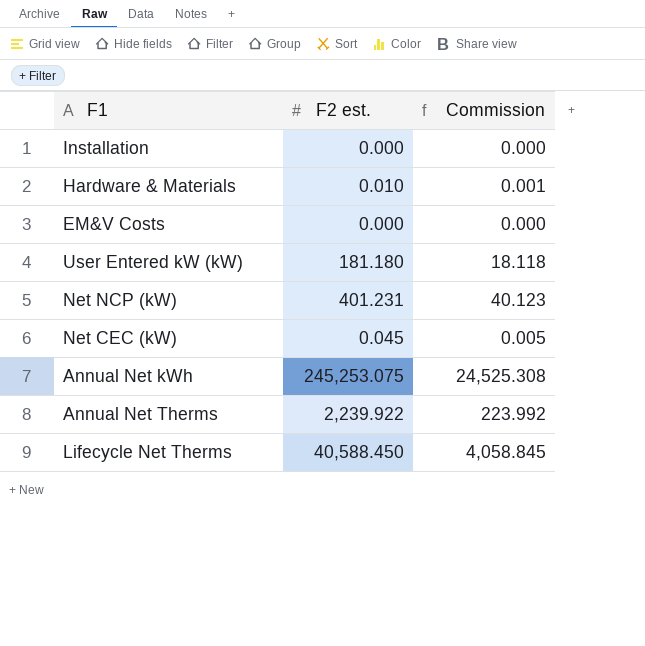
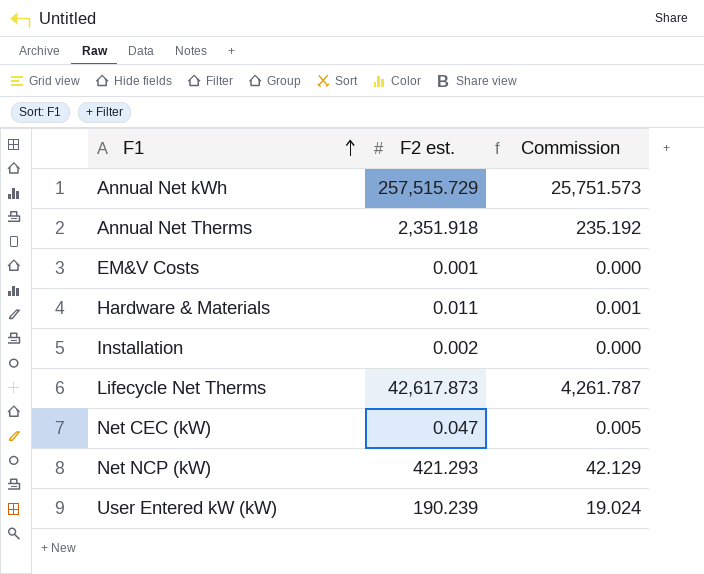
row order: none -> F1 ascending
Annual Net kWh | F2 est.: 245,253.075 -> 257,515.729
Annual Net kWh | Commission: 24,525.308 -> 25,751.573
Annual Net Therms | F2 est.: 2,239.922 -> 2,351.918
Annual Net Therms | Commission: 223.992 -> 235.192
EM&V Costs | F2 est.: 0.000 -> 0.001
Hardware & Materials | F2 est.: 0.010 -> 0.011
Installation | F2 est.: 0.000 -> 0.002
Lifecycle Net Therms | F2 est.: 40,588.450 -> 42,617.873
Lifecycle Net Therms | Commission: 4,058.845 -> 4,261.787
Net CEC (kW) | F2 est.: 0.045 -> 0.047
Net NCP (kW) | F2 est.: 401.231 -> 421.293
Net NCP (kW) | Commission: 40.123 -> 42.129
User Entered kW (kW) | F2 est.: 181.180 -> 190.239
User Entered kW (kW) | Commission: 18.118 -> 19.024

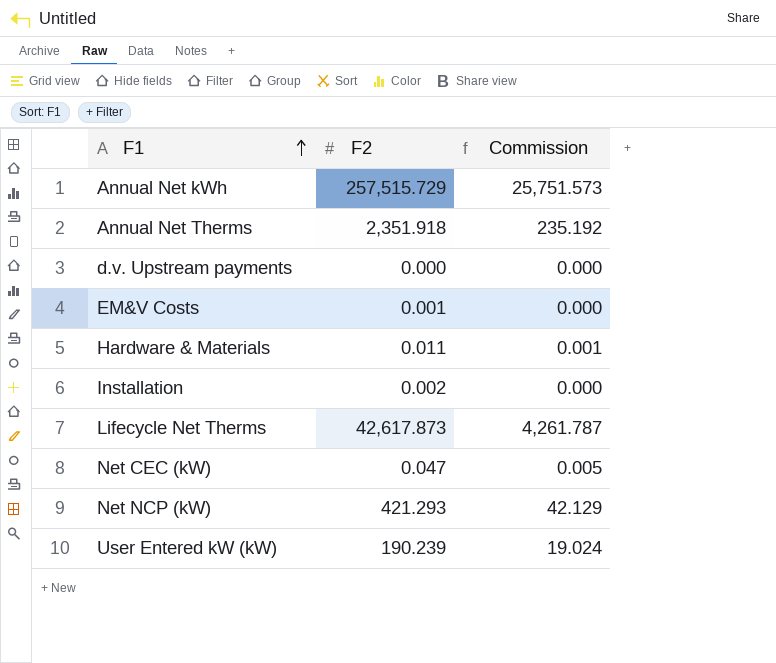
column name: F2 est. -> F2
row d.v. Upstream payments: none -> 0.000 | 0.000

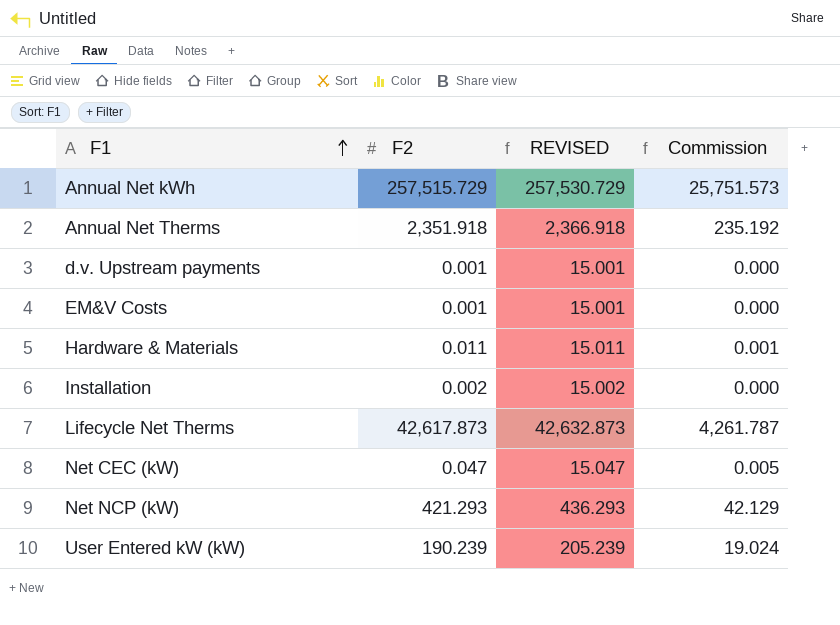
column REVISED | formula: none -> [F2] + 15
d.v. Upstream payments | F2: 0.000 -> 0.001

